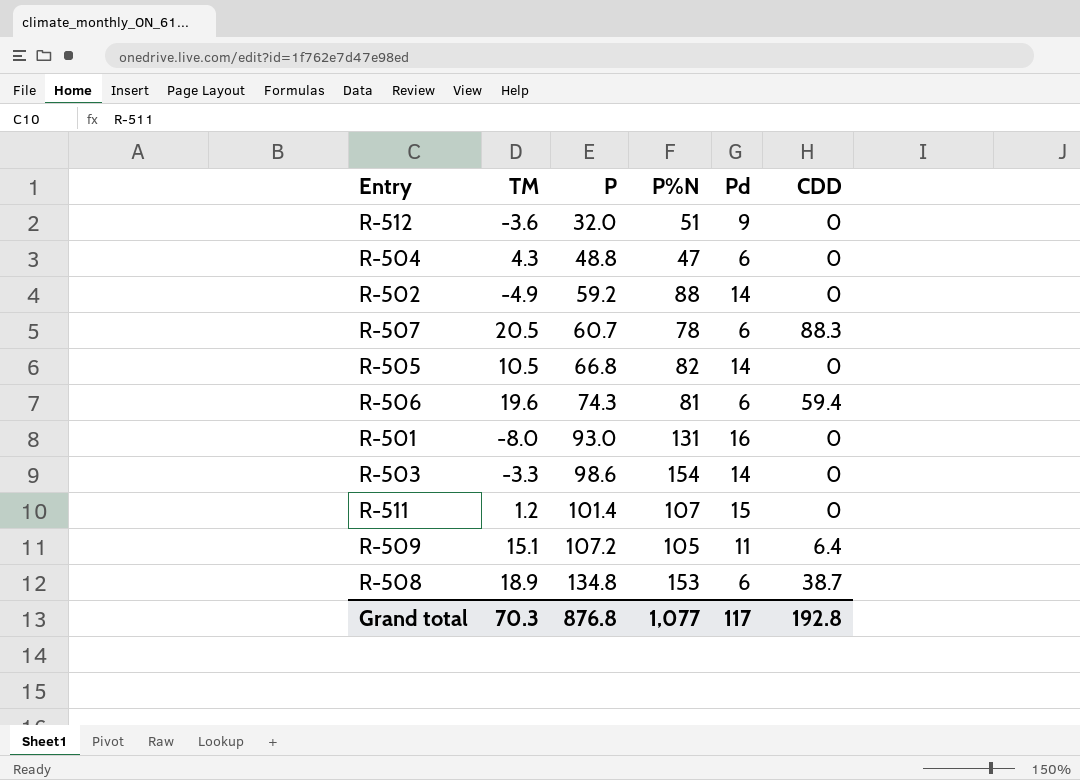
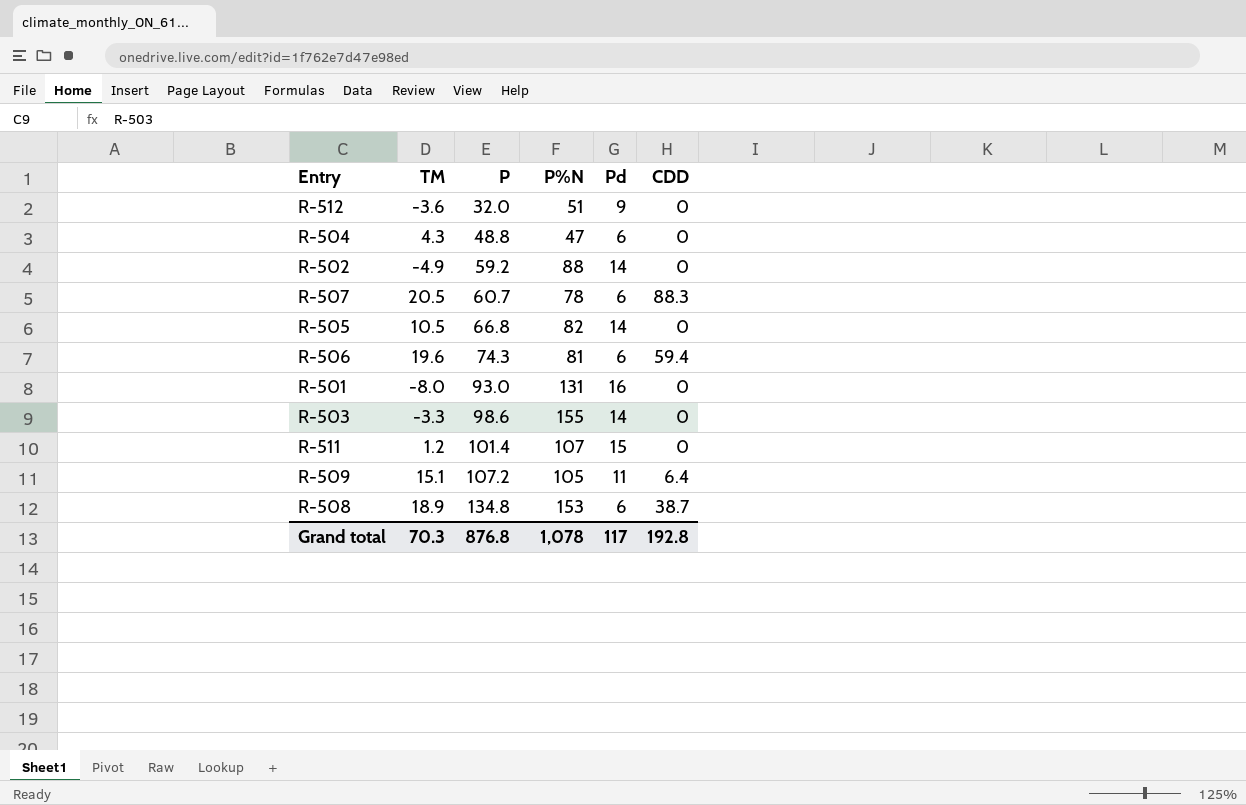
R-503 | P%N: 154 -> 155
Grand total | P%N: 1,077 -> 1,078

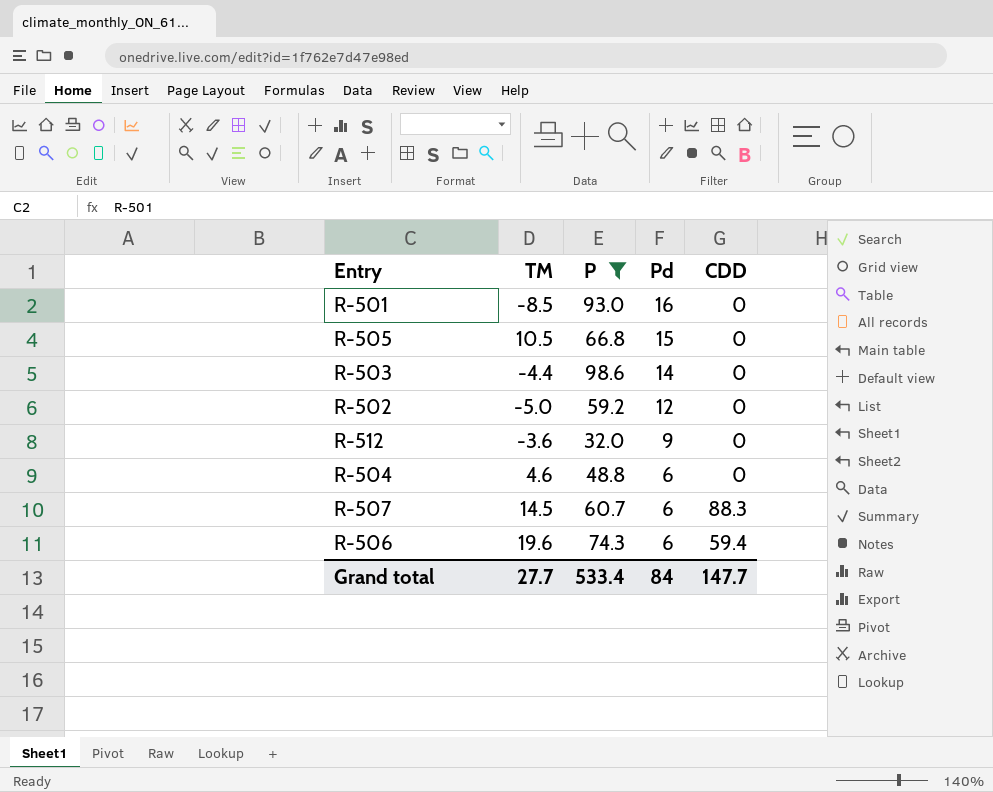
filter: none -> P <= 98.6
row order: P ascending -> Pd descending
column P%N | position: 4 -> none
R-501 | TM: -8.0 -> -8.5
R-505 | Pd: 14 -> 15
R-503 | TM: -3.3 -> -4.4
R-502 | TM: -4.9 -> -5.0
R-502 | Pd: 14 -> 12
R-504 | TM: 4.3 -> 4.6
R-507 | TM: 20.5 -> 14.5
Grand total | TM: 70.3 -> 27.7
Grand total | P: 876.8 -> 533.4
Grand total | Pd: 117 -> 84
Grand total | CDD: 192.8 -> 147.7

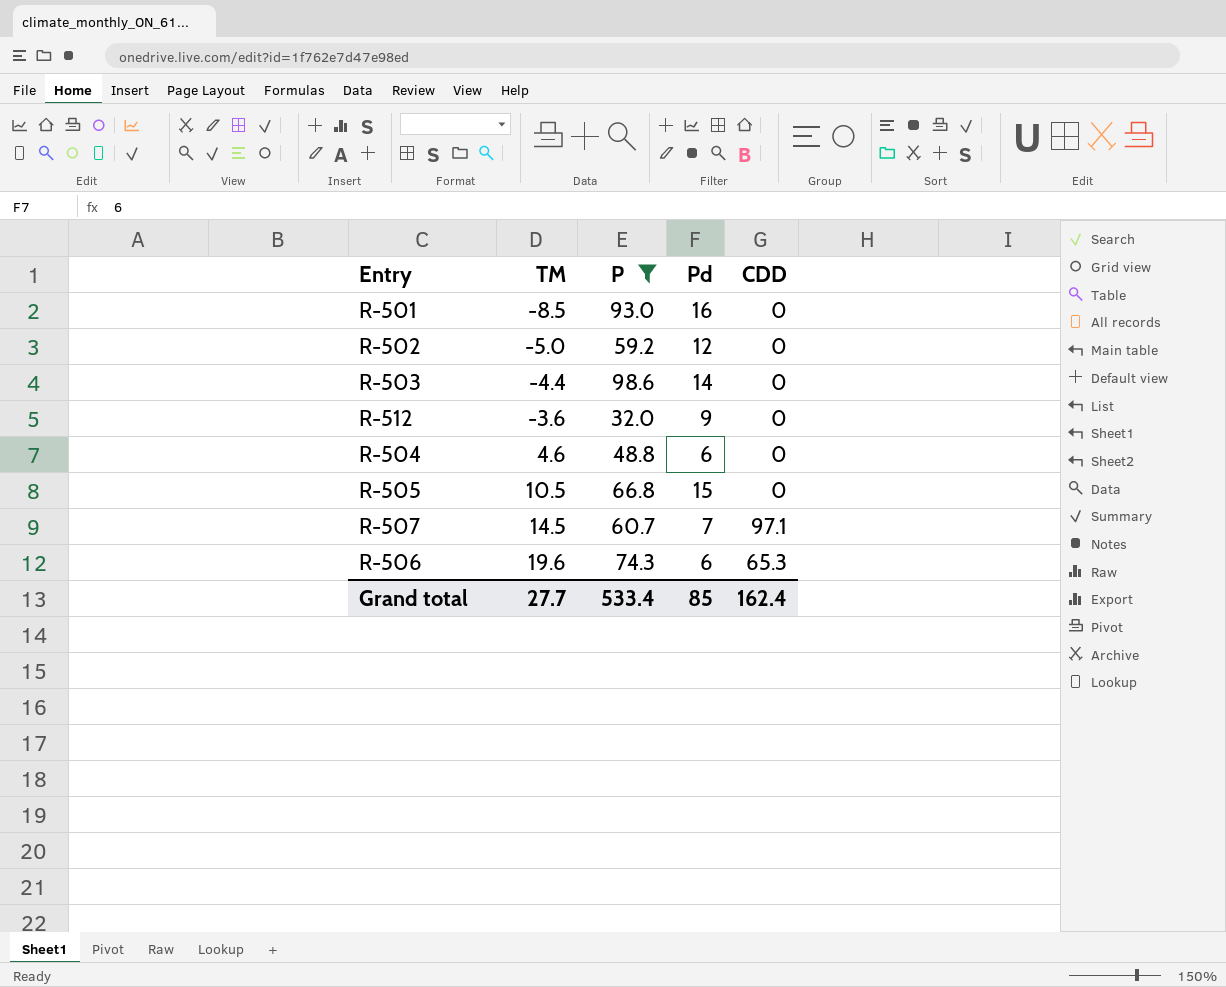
row order: Pd descending -> TM ascending
R-507 | Pd: 6 -> 7
R-507 | CDD: 88.3 -> 97.1
R-506 | CDD: 59.4 -> 65.3
Grand total | Pd: 84 -> 85
Grand total | CDD: 147.7 -> 162.4

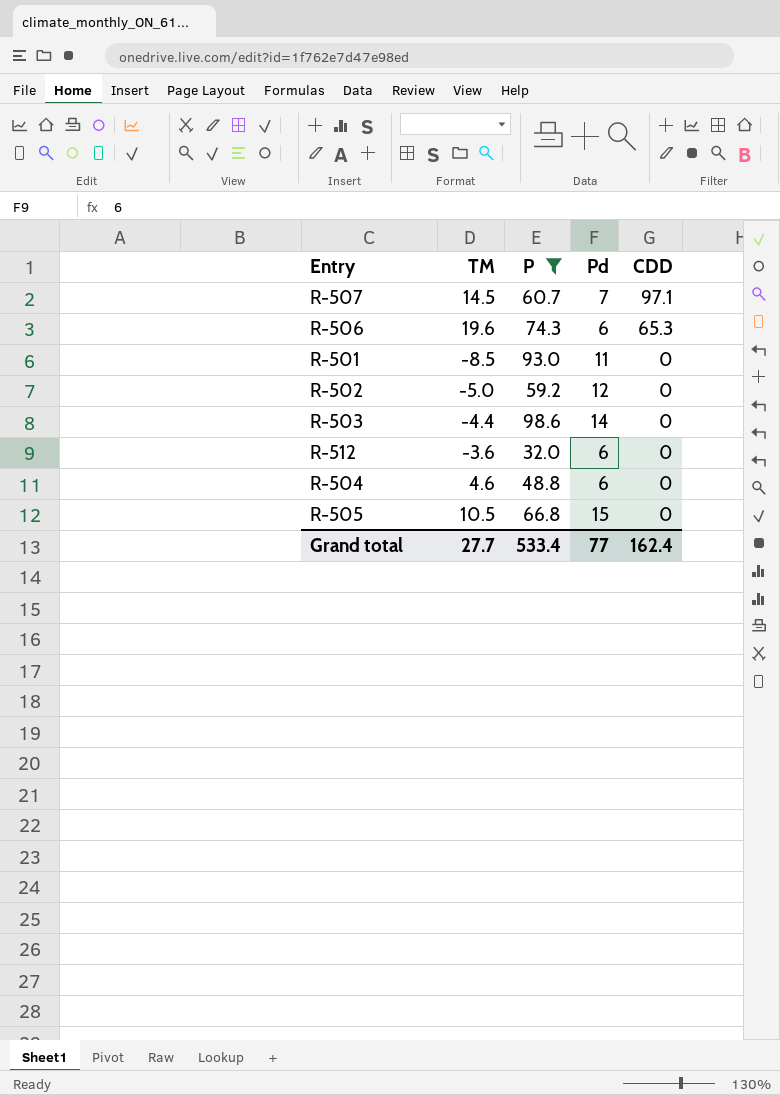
row order: TM ascending -> CDD descending
R-501 | Pd: 16 -> 11
R-512 | Pd: 9 -> 6
Grand total | Pd: 85 -> 77

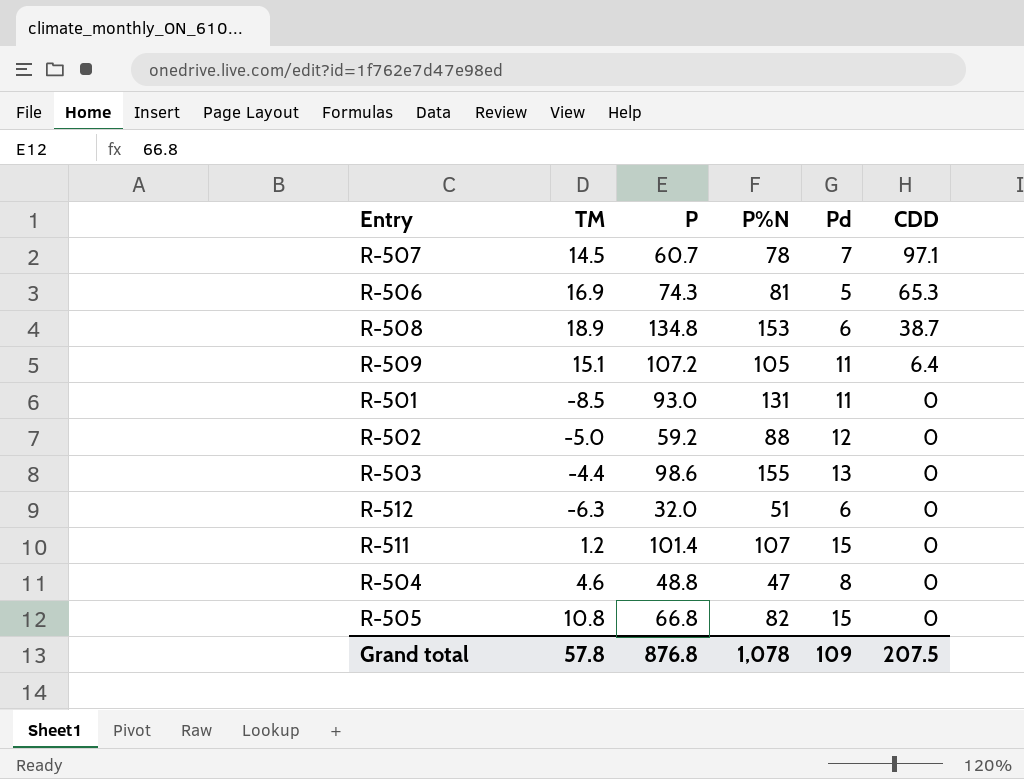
filter: P <= 98.6 -> none
column P%N | position: none -> 4
R-506 | TM: 19.6 -> 16.9
R-506 | Pd: 6 -> 5
R-503 | Pd: 14 -> 13
R-512 | TM: -3.6 -> -6.3
R-504 | Pd: 6 -> 8
R-505 | TM: 10.5 -> 10.8
Grand total | TM: 27.7 -> 57.8
Grand total | P: 533.4 -> 876.8
Grand total | Pd: 77 -> 109
Grand total | CDD: 162.4 -> 207.5

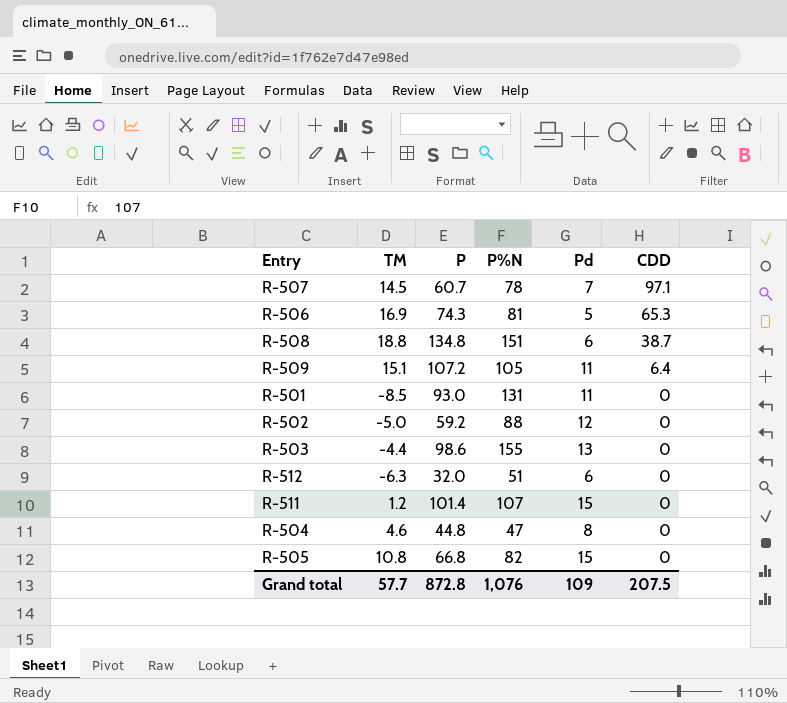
R-508 | TM: 18.9 -> 18.8
R-508 | P%N: 153 -> 151
R-504 | P: 48.8 -> 44.8
Grand total | TM: 57.8 -> 57.7
Grand total | P: 876.8 -> 872.8
Grand total | P%N: 1,078 -> 1,076

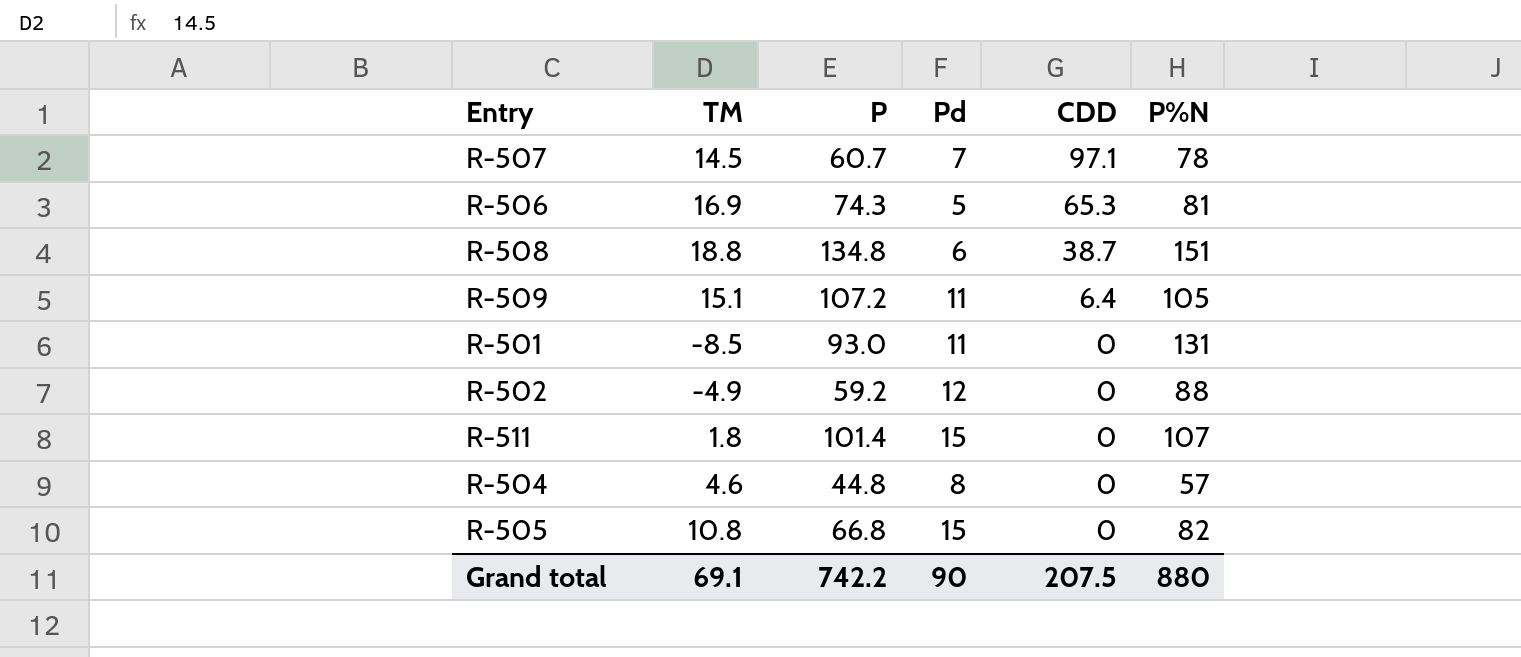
column P%N | position: 4 -> 6
row R-503: -4.4 | 98.6 | 155 | 13 | 0 -> none
row R-512: -6.3 | 32.0 | 51 | 6 | 0 -> none
R-502 | TM: -5.0 -> -4.9
R-511 | TM: 1.2 -> 1.8
R-504 | P%N: 47 -> 57
Grand total | TM: 57.7 -> 69.1
Grand total | P: 872.8 -> 742.2
Grand total | Pd: 109 -> 90
Grand total | P%N: 1,076 -> 880

